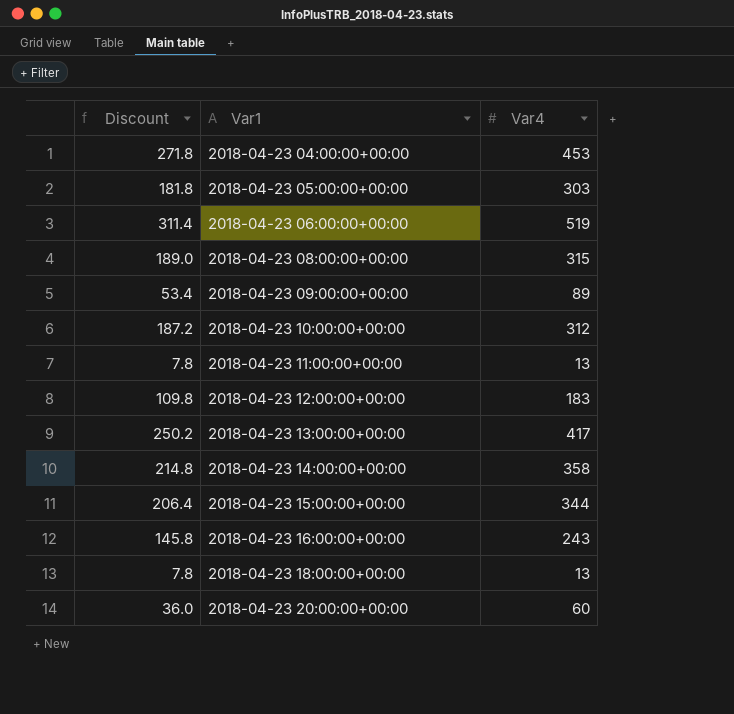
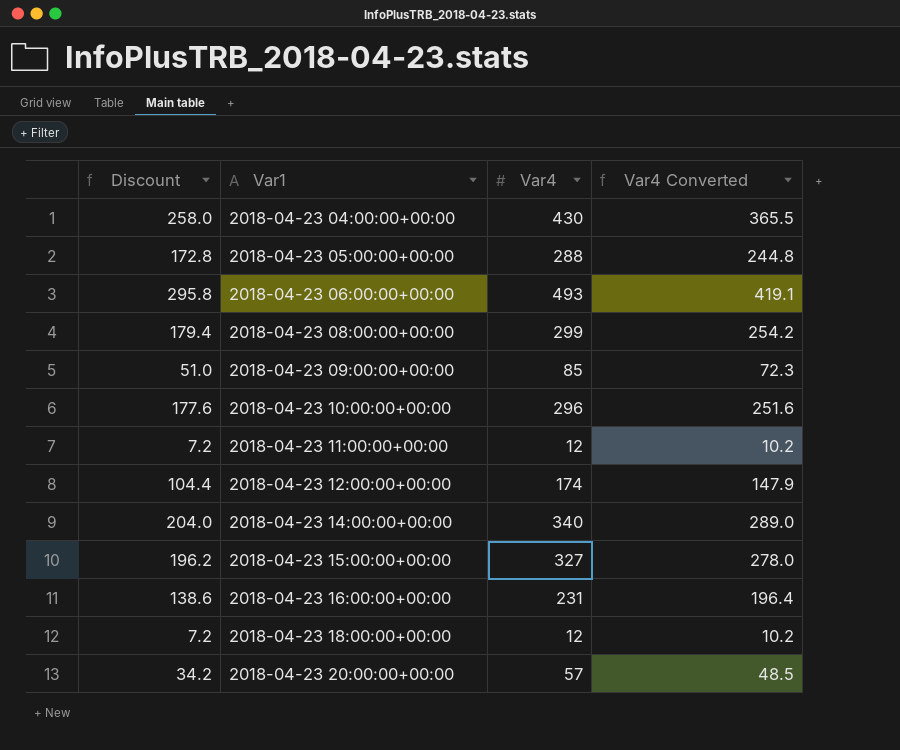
column Var4 Converted | formula: none -> [Var4] * 0.85
row 2018-04-23 13:00:00+00:00: 250.2 | 417 -> none
2018-04-23 04:00:00+00:00 | Discount: 271.8 -> 258.0
2018-04-23 04:00:00+00:00 | Var4: 453 -> 430
2018-04-23 05:00:00+00:00 | Discount: 181.8 -> 172.8
2018-04-23 05:00:00+00:00 | Var4: 303 -> 288
2018-04-23 06:00:00+00:00 | Discount: 311.4 -> 295.8
2018-04-23 06:00:00+00:00 | Var4: 519 -> 493
2018-04-23 08:00:00+00:00 | Discount: 189.0 -> 179.4
2018-04-23 08:00:00+00:00 | Var4: 315 -> 299
2018-04-23 09:00:00+00:00 | Discount: 53.4 -> 51.0
2018-04-23 09:00:00+00:00 | Var4: 89 -> 85
2018-04-23 10:00:00+00:00 | Discount: 187.2 -> 177.6
2018-04-23 10:00:00+00:00 | Var4: 312 -> 296
2018-04-23 11:00:00+00:00 | Discount: 7.8 -> 7.2
2018-04-23 11:00:00+00:00 | Var4: 13 -> 12
2018-04-23 12:00:00+00:00 | Discount: 109.8 -> 104.4
2018-04-23 12:00:00+00:00 | Var4: 183 -> 174
2018-04-23 14:00:00+00:00 | Discount: 214.8 -> 204.0
2018-04-23 14:00:00+00:00 | Var4: 358 -> 340
2018-04-23 15:00:00+00:00 | Discount: 206.4 -> 196.2
2018-04-23 15:00:00+00:00 | Var4: 344 -> 327
2018-04-23 16:00:00+00:00 | Discount: 145.8 -> 138.6
2018-04-23 16:00:00+00:00 | Var4: 243 -> 231
2018-04-23 18:00:00+00:00 | Discount: 7.8 -> 7.2
2018-04-23 18:00:00+00:00 | Var4: 13 -> 12
2018-04-23 20:00:00+00:00 | Discount: 36.0 -> 34.2
2018-04-23 20:00:00+00:00 | Var4: 60 -> 57

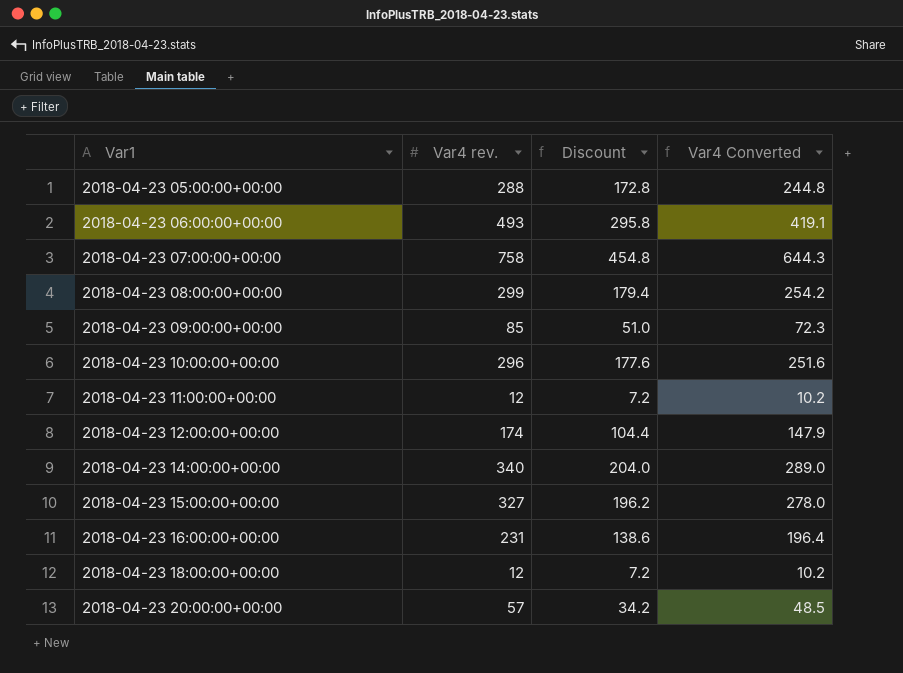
column name: Var4 -> Var4 rev.
column Discount | position: 1 -> 3
row 2018-04-23 04:00:00+00:00: 258.0 | 430 | 365.5 -> none
row 2018-04-23 07:00:00+00:00: none -> 758 | 454.8 | 644.3

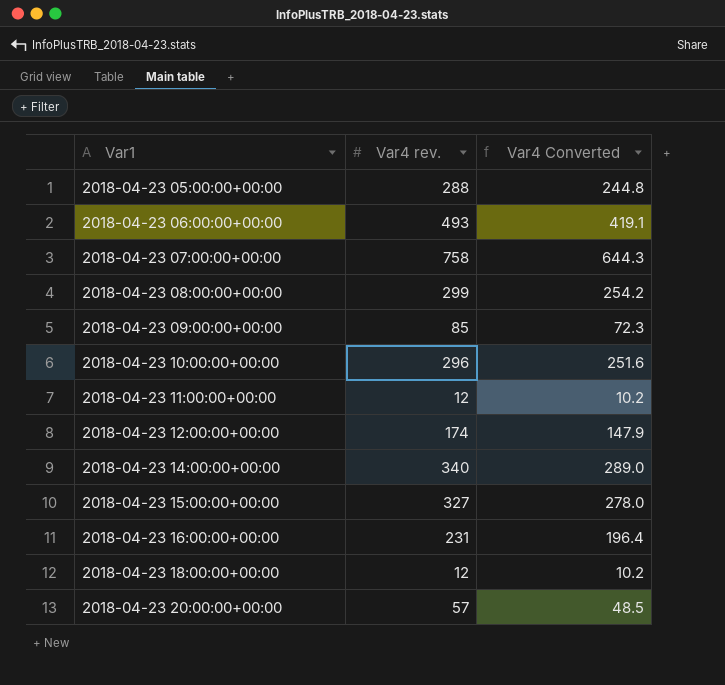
column Discount | formula: [Var4 rev.] * 0.6 -> none

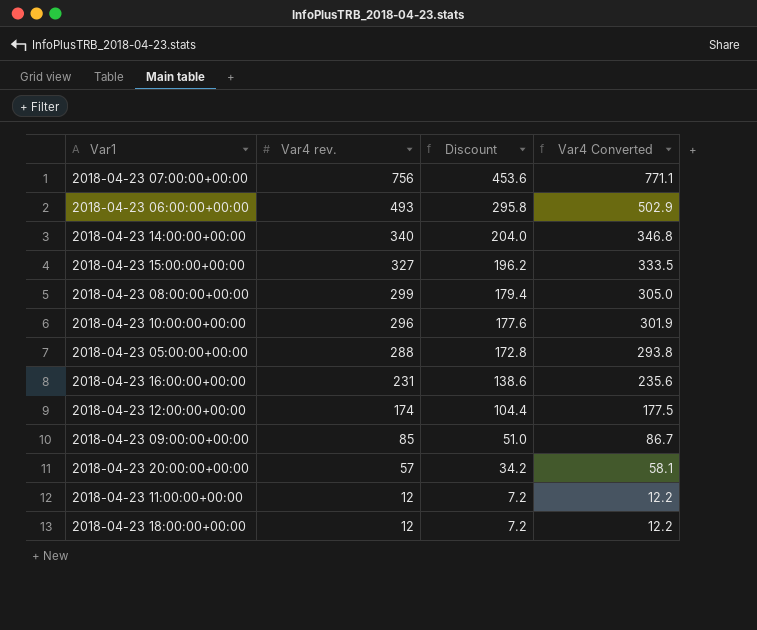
row order: Var1 ascending -> Var4 rev. descending
column Discount | formula: none -> [Var4 rev.] * 0.6
column Var4 Converted | formula: [Var4 rev.] * 0.85 -> [Var4 rev.] * 1.02
2018-04-23 07:00:00+00:00 | Var4 rev.: 758 -> 756

